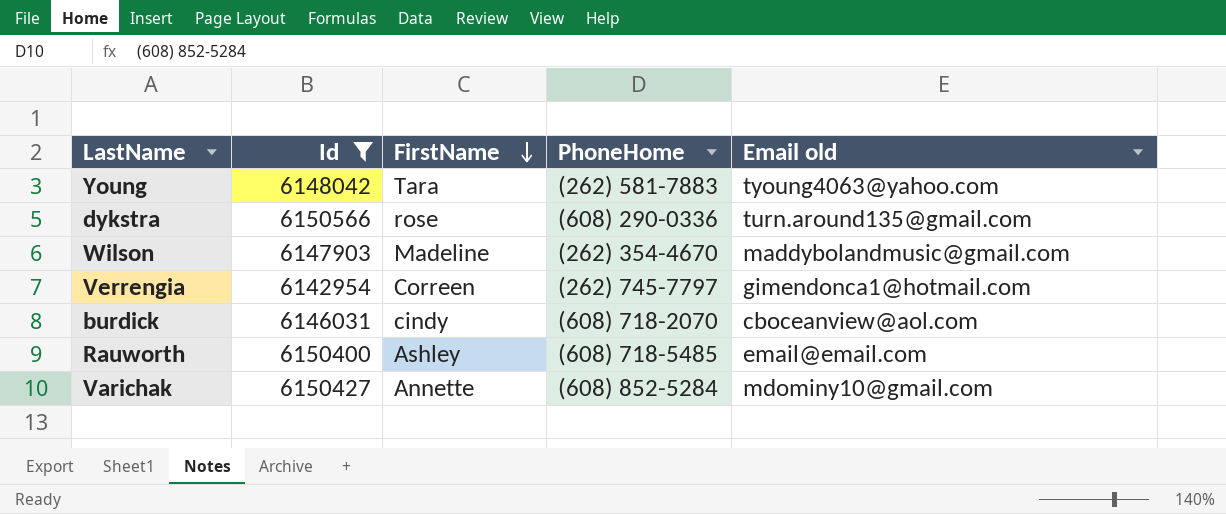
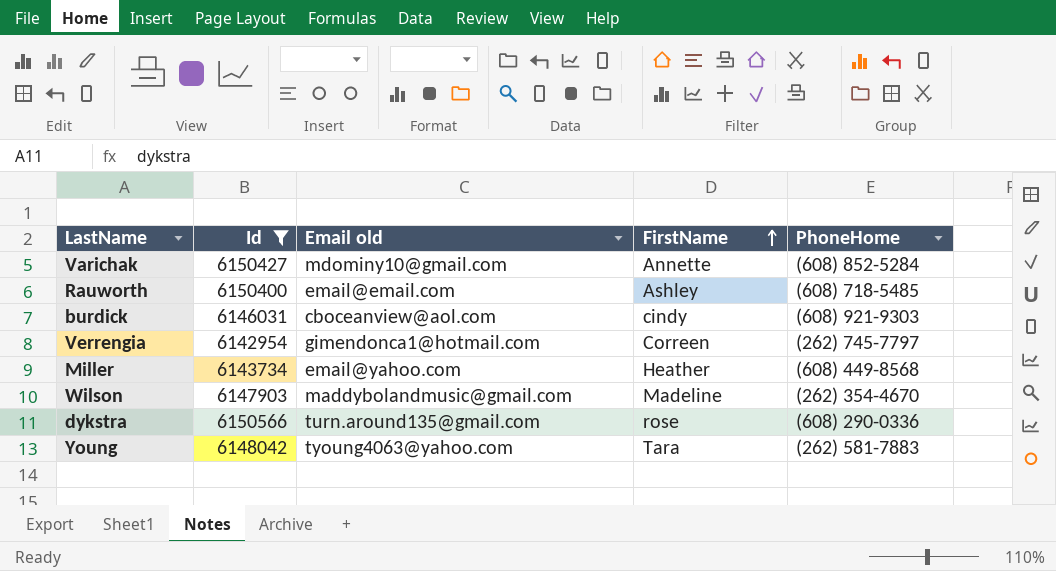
row order: FirstName descending -> FirstName ascending
column Email old | position: 5 -> 3
burdick | PhoneHome: (608) 718-2070 -> (608) 921-9303
row Miller: none -> 6143734 | email@yahoo.com | Heather | (608) 449-8568

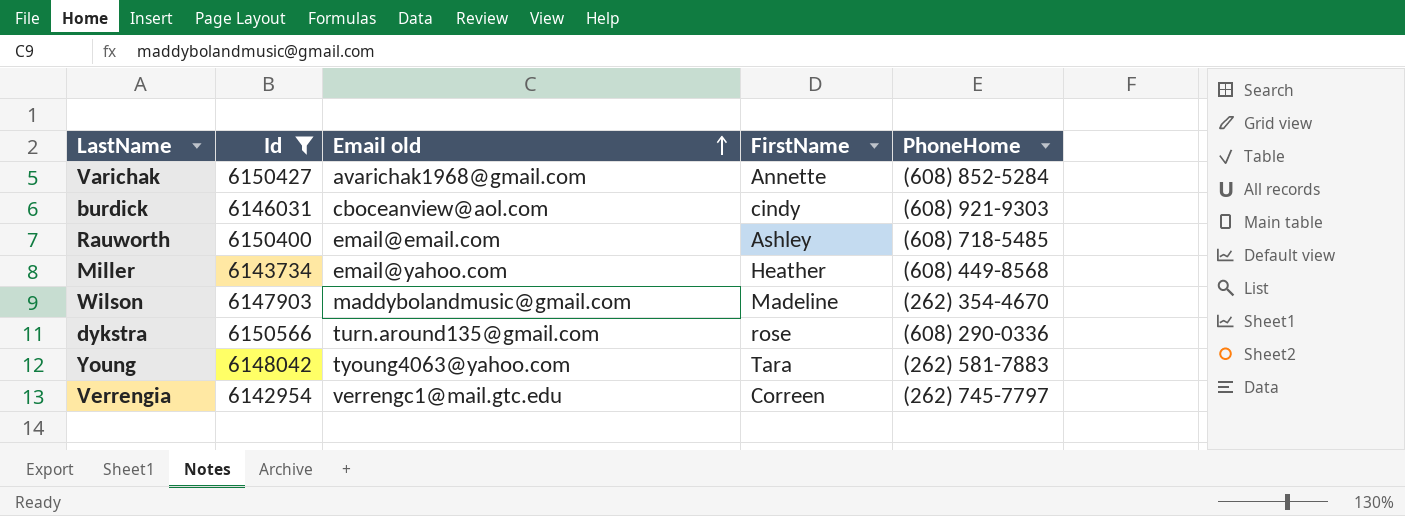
row order: FirstName ascending -> Email old ascending
Varichak | Email old: mdominy10@gmail.com -> avarichak1968@gmail.com
Verrengia | Email old: gimendonca1@hotmail.com -> verrengc1@mail.gtc.edu

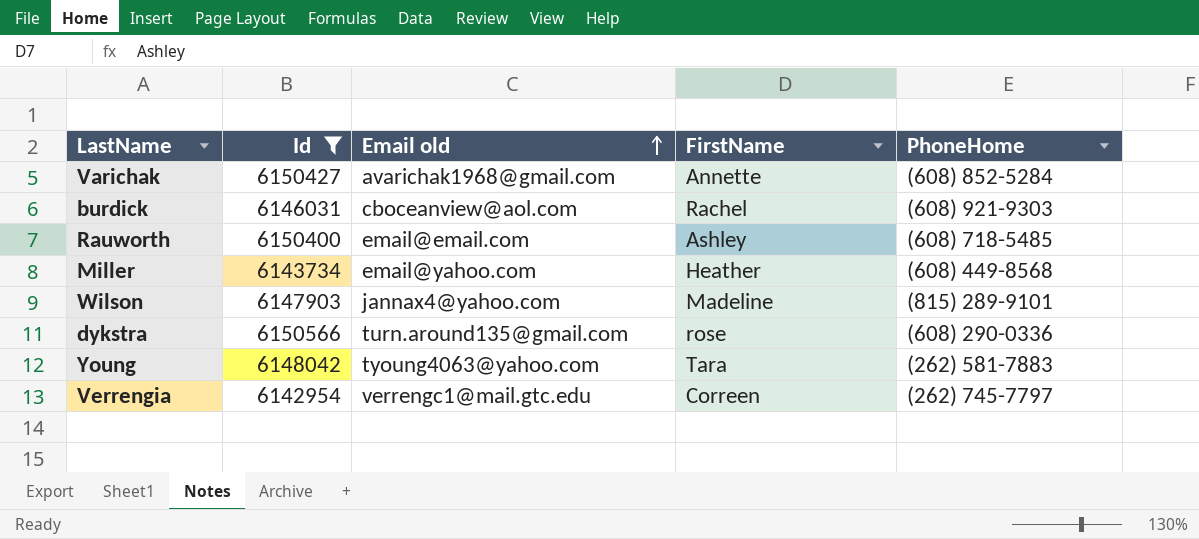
burdick | FirstName: cindy -> Rachel
Wilson | Email old: maddybolandmusic@gmail.com -> jannax4@yahoo.com
Wilson | PhoneHome: (262) 354-4670 -> (815) 289-9101

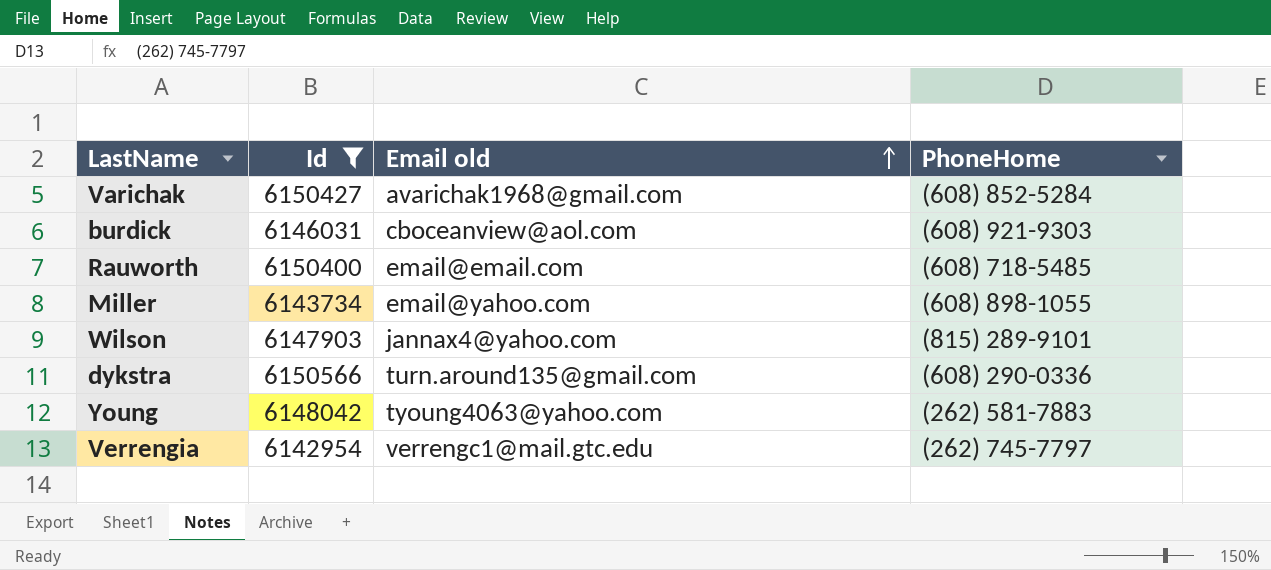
column FirstName | position: 4 -> none
Miller | PhoneHome: (608) 449-8568 -> (608) 898-1055

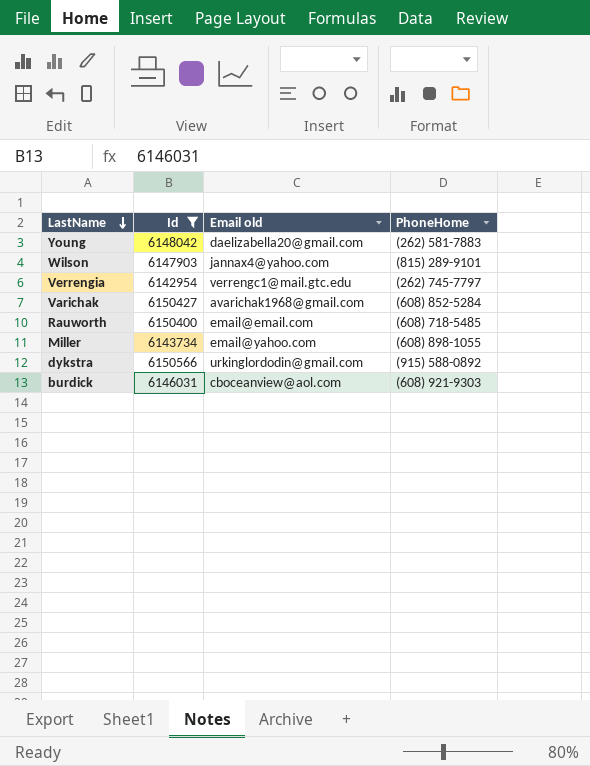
row order: Email old ascending -> LastName descending
Young | Email old: tyoung4063@yahoo.com -> daelizabella20@gmail.com
dykstra | Email old: turn.around135@gmail.com -> urkinglordodin@gmail.com
dykstra | PhoneHome: (608) 290-0336 -> (915) 588-0892

